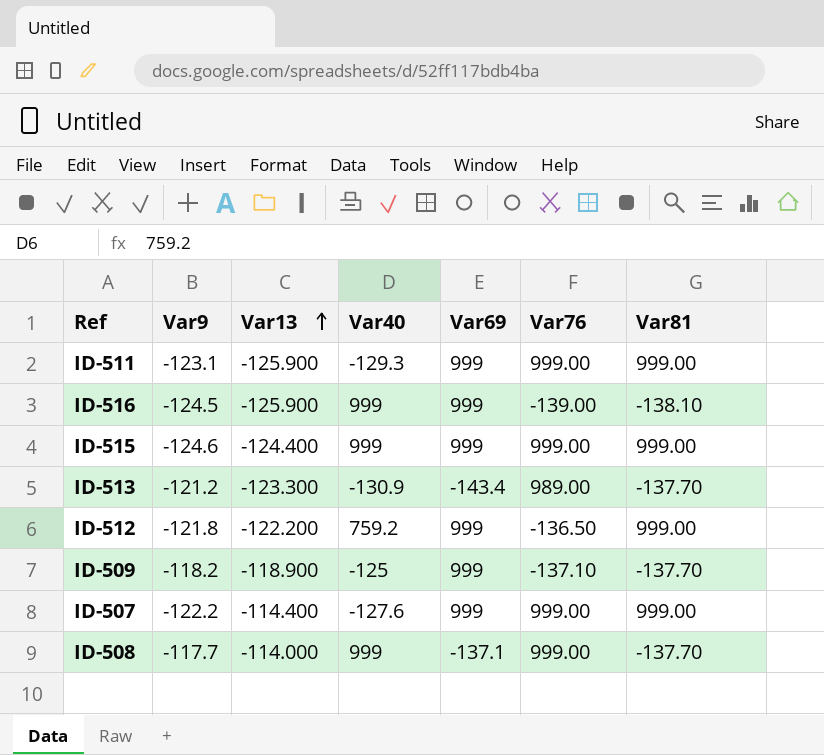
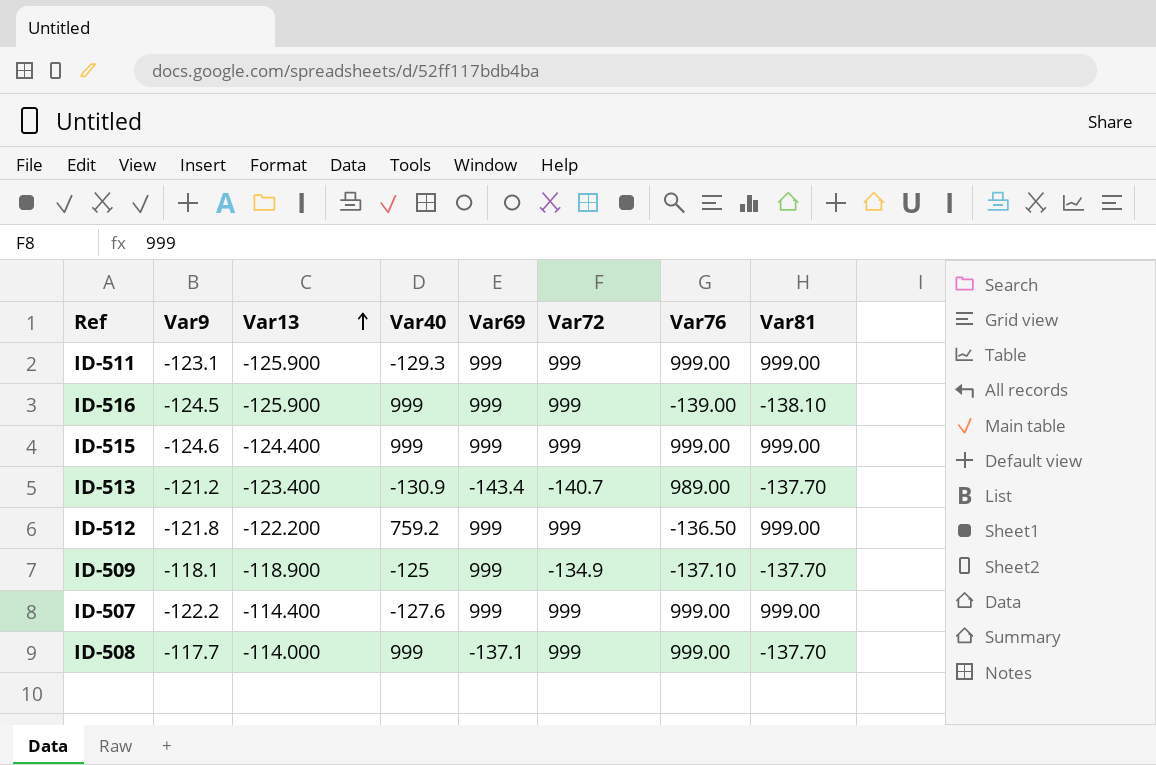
column Var72 | position: none -> 6
ID-513 | Var13: -123.300 -> -123.400
ID-509 | Var9: -118.2 -> -118.1

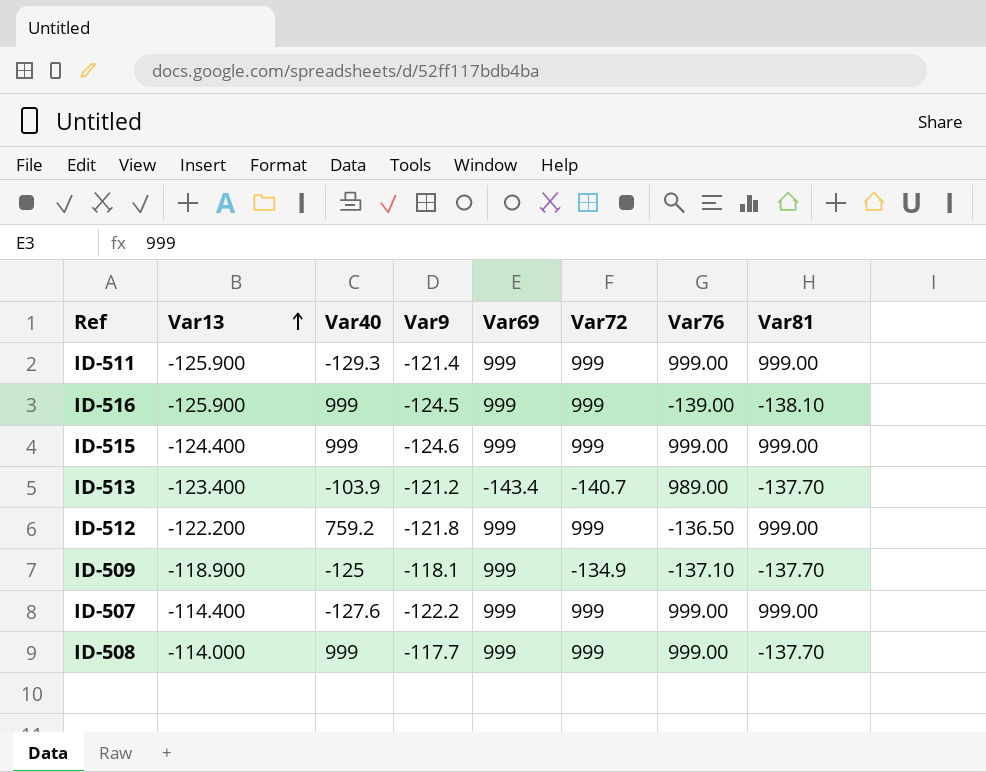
column Var9 | position: 2 -> 4
ID-511 | Var9: -123.1 -> -121.4
ID-513 | Var40: -130.9 -> -103.9
ID-508 | Var69: -137.1 -> 999

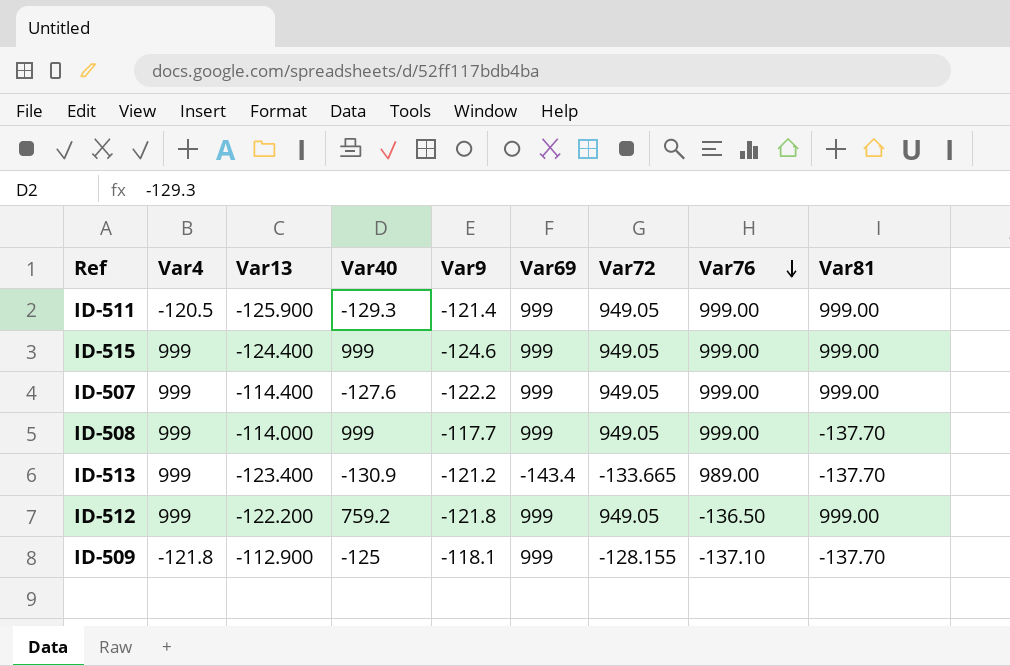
row order: Var13 ascending -> Var76 descending
column Var4 | position: none -> 2
row ID-516: -125.900 | 999 | -124.5 | 999 | 999 | -139.00 | -138.10 -> none
ID-511 | Var72: 999 -> 949.05
ID-515 | Var72: 999 -> 949.05
ID-507 | Var72: 999 -> 949.05
ID-508 | Var72: 999 -> 949.05
ID-513 | Var40: -103.9 -> -130.9
ID-513 | Var72: -140.7 -> -133.665
ID-512 | Var72: 999 -> 949.05
ID-509 | Var13: -118.900 -> -112.900
ID-509 | Var72: -134.9 -> -128.155

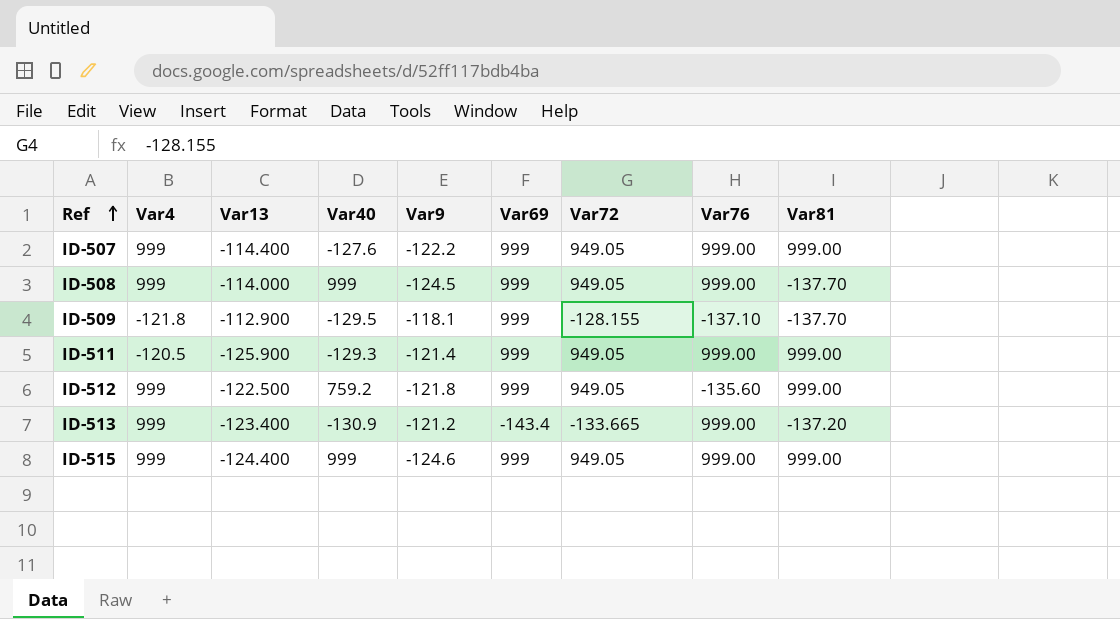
row order: Var76 descending -> Ref ascending
ID-508 | Var9: -117.7 -> -124.5
ID-509 | Var40: -125 -> -129.5
ID-512 | Var13: -122.200 -> -122.500
ID-512 | Var76: -136.50 -> -135.60
ID-513 | Var76: 989.00 -> 999.00
ID-513 | Var81: -137.70 -> -137.20

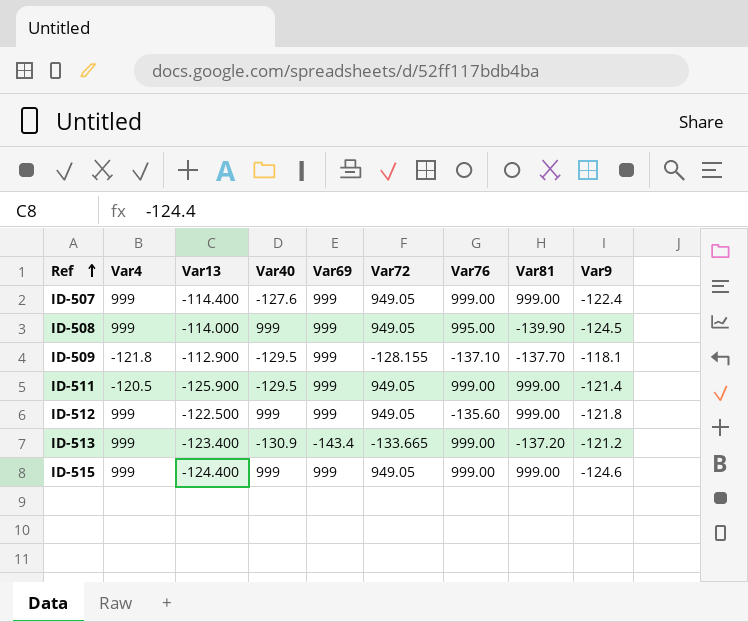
column Var9 | position: 5 -> 9
ID-507 | Var9: -122.2 -> -122.4
ID-508 | Var76: 999.00 -> 995.00
ID-508 | Var81: -137.70 -> -139.90
ID-511 | Var40: -129.3 -> -129.5
ID-512 | Var40: 759.2 -> 999

